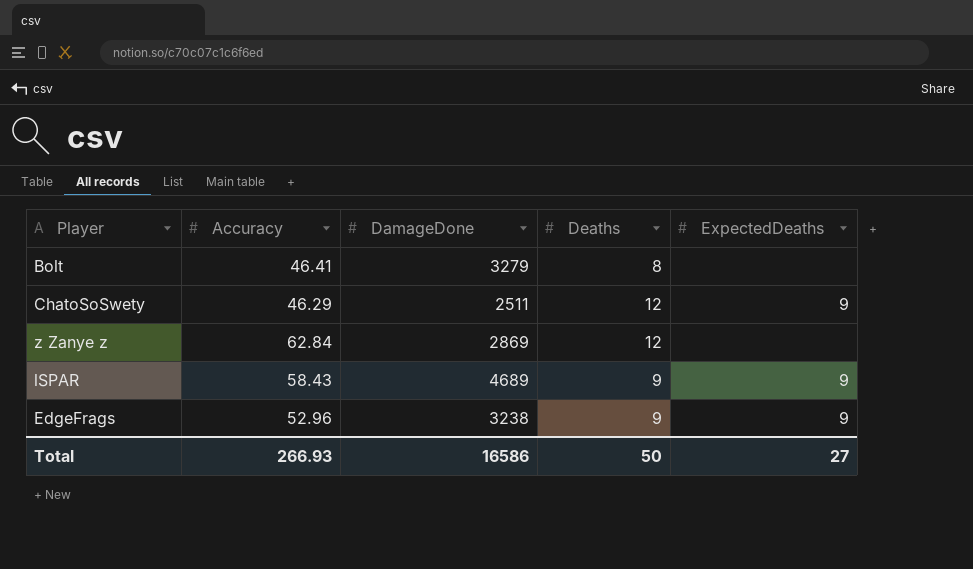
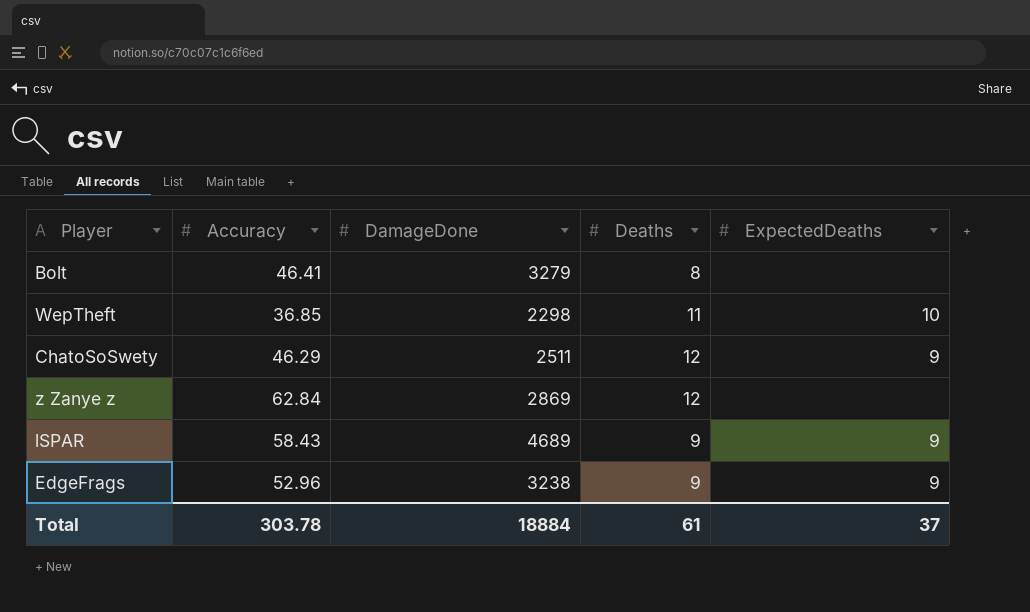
row WepTheft: none -> 36.85 | 2298 | 11 | 10
Total | Accuracy: 266.93 -> 303.78
Total | DamageDone: 16586 -> 18884
Total | Deaths: 50 -> 61
Total | ExpectedDeaths: 27 -> 37

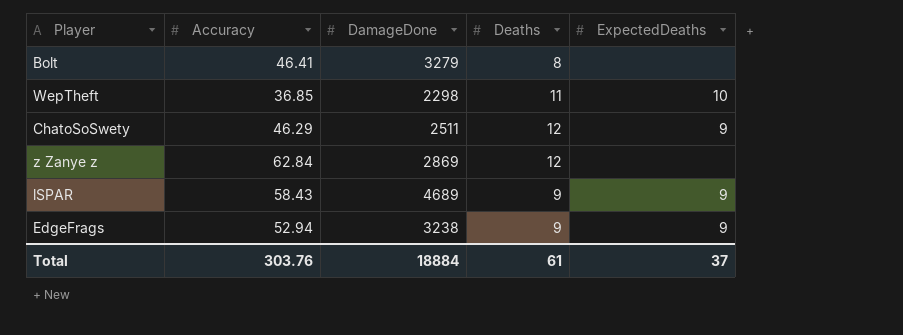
EdgeFrags | Accuracy: 52.96 -> 52.94
Total | Accuracy: 303.78 -> 303.76

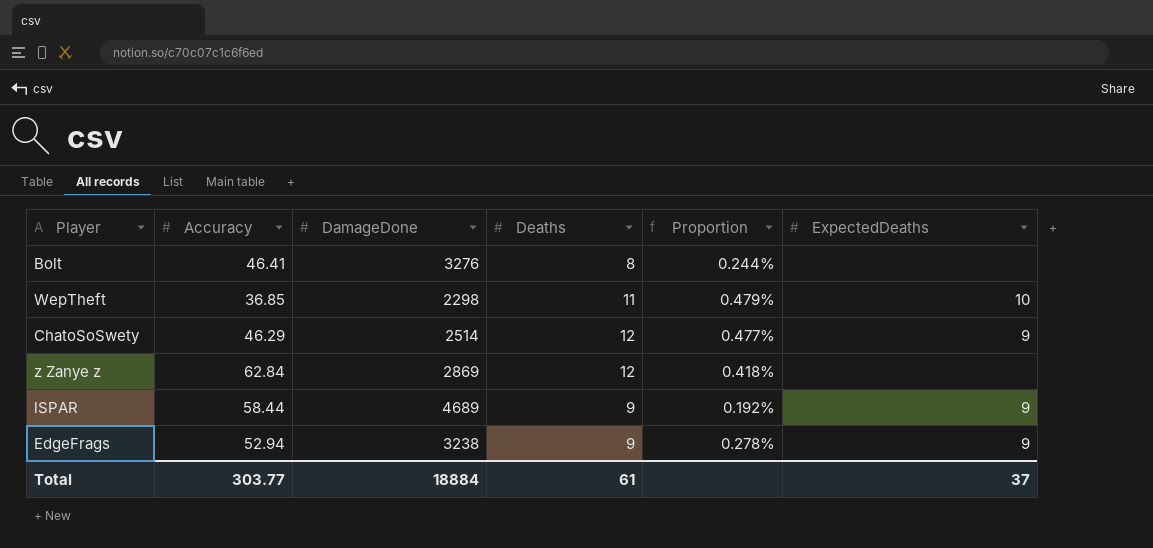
column Proportion | formula: none -> [Deaths] / [DamageDone]
Bolt | DamageDone: 3279 -> 3276
ChatoSoSwety | DamageDone: 2511 -> 2514
lSPAR | Accuracy: 58.43 -> 58.44
Total | Accuracy: 303.76 -> 303.77

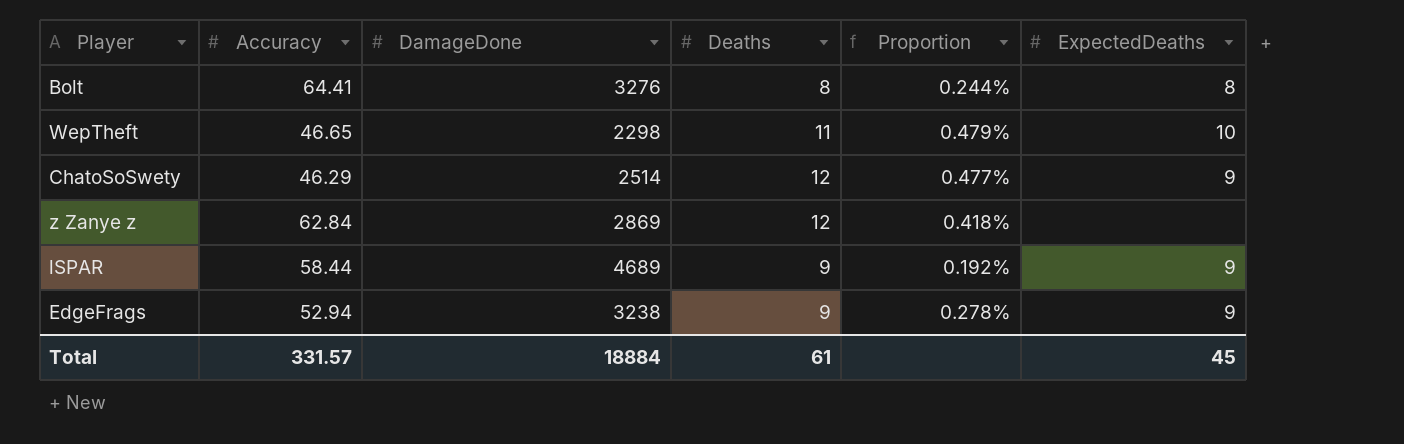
Bolt | Accuracy: 46.41 -> 64.41
Bolt | ExpectedDeaths: none -> 8
WepTheft | Accuracy: 36.85 -> 46.65
Total | Accuracy: 303.77 -> 331.57
Total | ExpectedDeaths: 37 -> 45

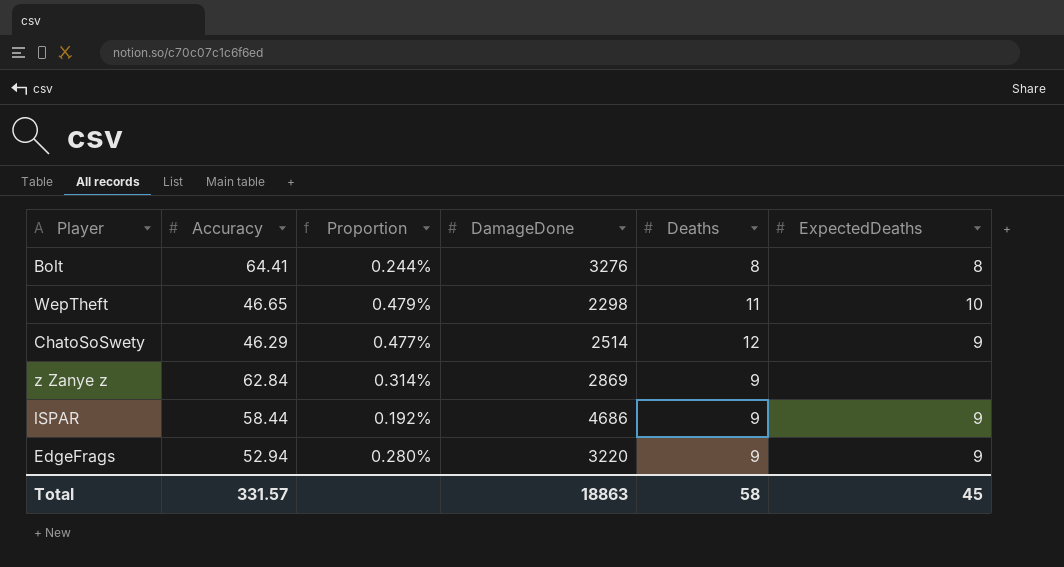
column Proportion | position: 5 -> 3
z Zanye z | Proportion: 0.418% -> 0.314%
z Zanye z | Deaths: 12 -> 9
lSPAR | DamageDone: 4689 -> 4686
EdgeFrags | Proportion: 0.278% -> 0.280%
EdgeFrags | DamageDone: 3238 -> 3220
Total | DamageDone: 18884 -> 18863
Total | Deaths: 61 -> 58

